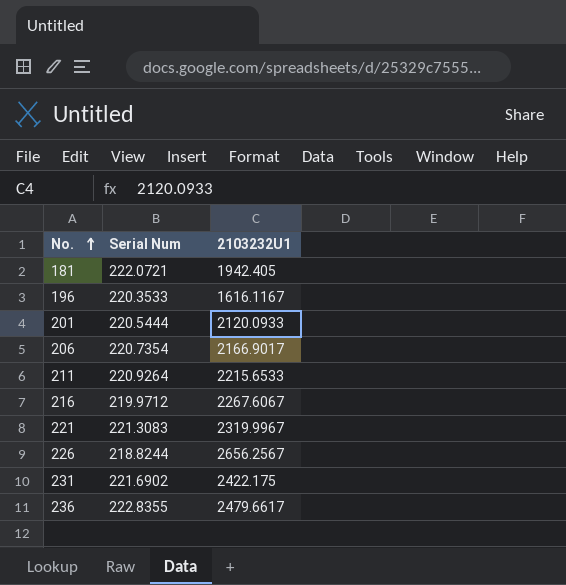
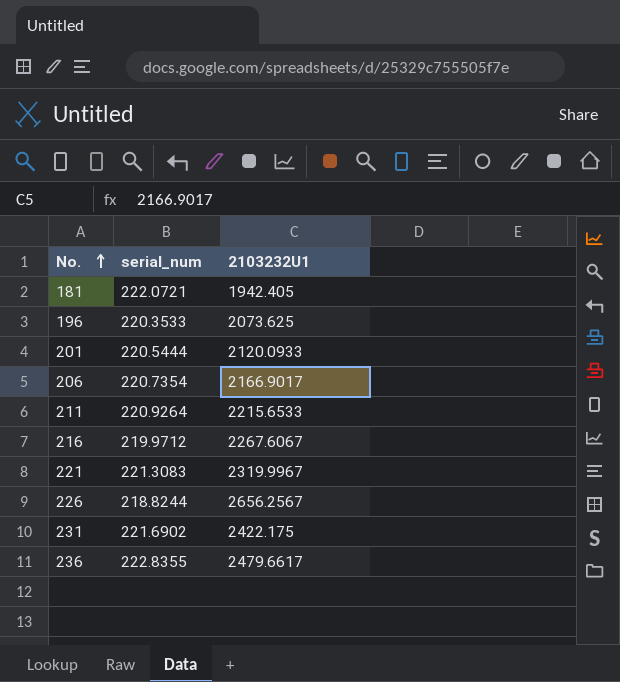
column name: Serial Num -> serial_num
196 | 2103232U1: 1616.1167 -> 2073.625

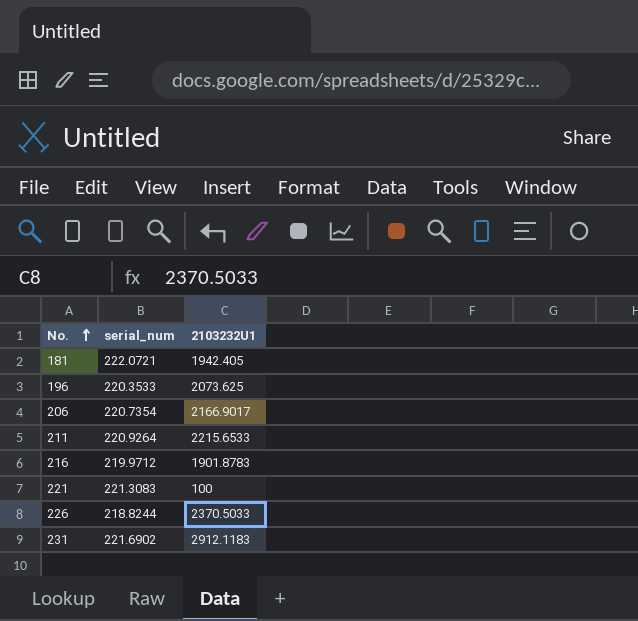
row 201: 220.5444 | 2120.0933 -> none
row 236: 222.8355 | 2479.6617 -> none
216 | 2103232U1: 2267.6067 -> 1901.8783
221 | 2103232U1: 2319.9967 -> 100
226 | 2103232U1: 2656.2567 -> 2370.5033
231 | 2103232U1: 2422.175 -> 2912.1183

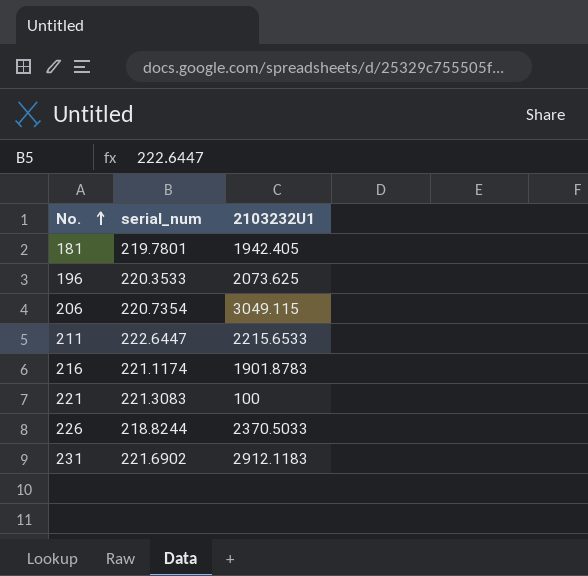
181 | serial_num: 222.0721 -> 219.7801
206 | 2103232U1: 2166.9017 -> 3049.115
211 | serial_num: 220.9264 -> 222.6447
216 | serial_num: 219.9712 -> 221.1174

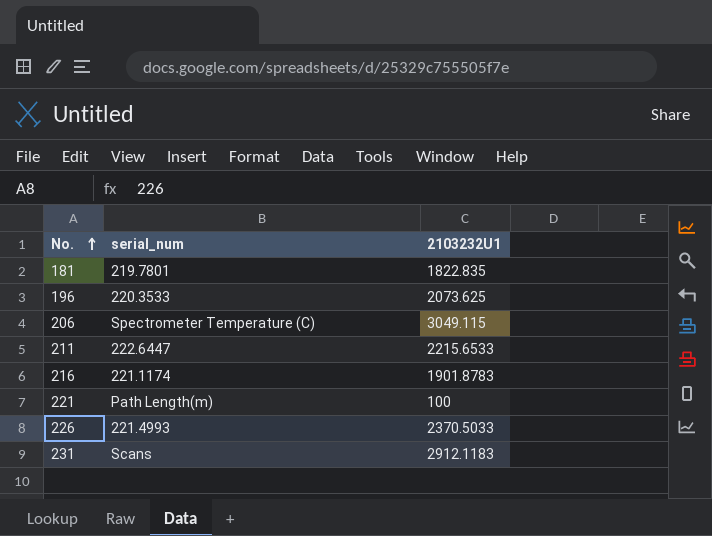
181 | 2103232U1: 1942.405 -> 1822.835
206 | serial_num: 220.7354 -> Spectrometer Temperature (C)
221 | serial_num: 221.3083 -> Path Length(m)
226 | serial_num: 218.8244 -> 221.4993
231 | serial_num: 221.6902 -> Scans

